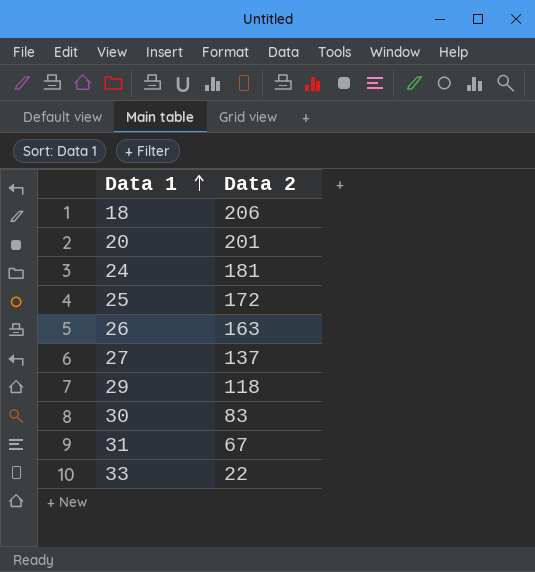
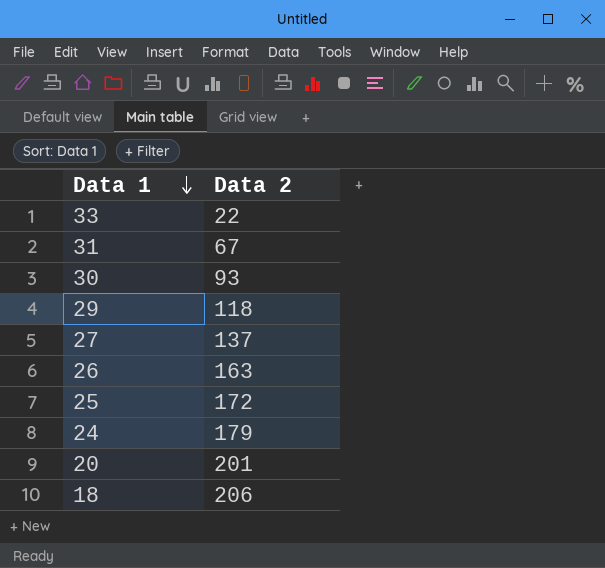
row order: Data 1 ascending -> Data 1 descending
30 | Data 2: 83 -> 93
24 | Data 2: 181 -> 179

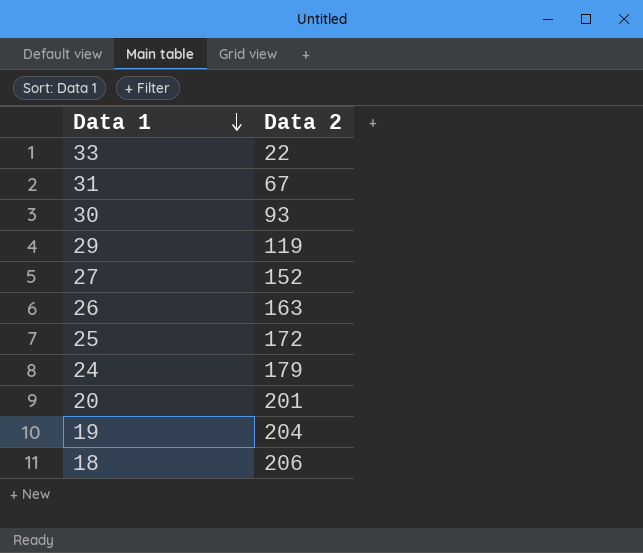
29 | Data 2: 118 -> 119
27 | Data 2: 137 -> 152
row 19: none -> 204

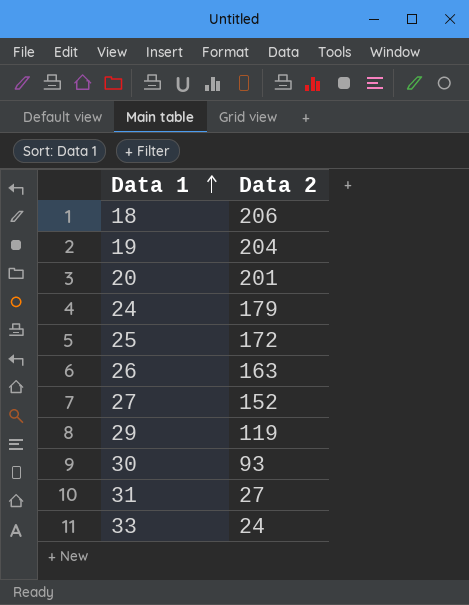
row order: Data 1 descending -> Data 1 ascending
31 | Data 2: 67 -> 27
33 | Data 2: 22 -> 24

